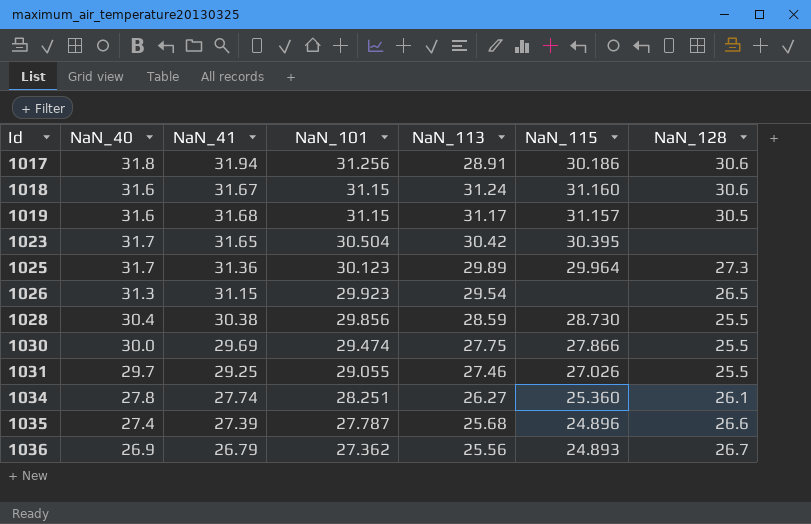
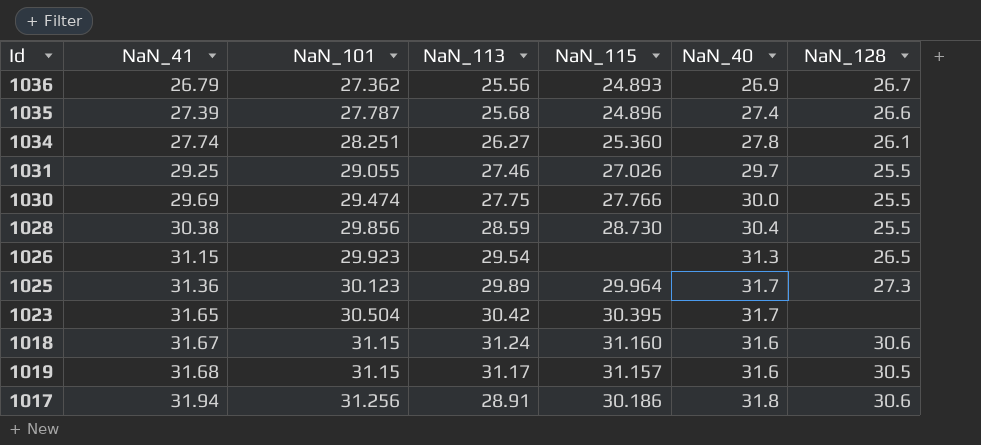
row order: Id ascending -> NaN_41 ascending
column NaN_40 | position: 2 -> 6
1030 | NaN_115: 27.866 -> 27.766

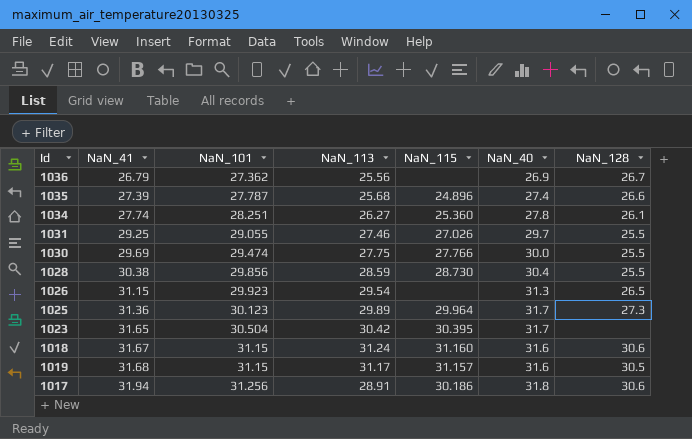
1036 | NaN_115: 24.893 -> none

